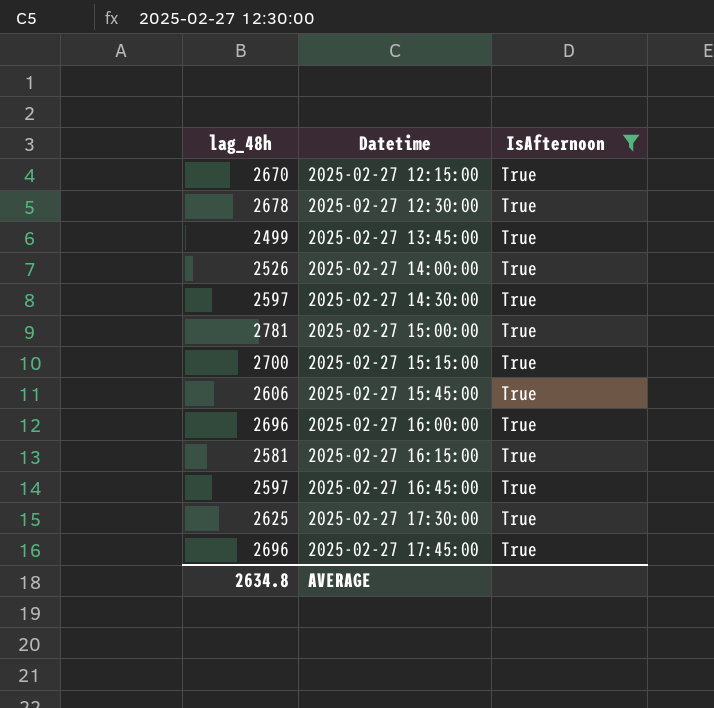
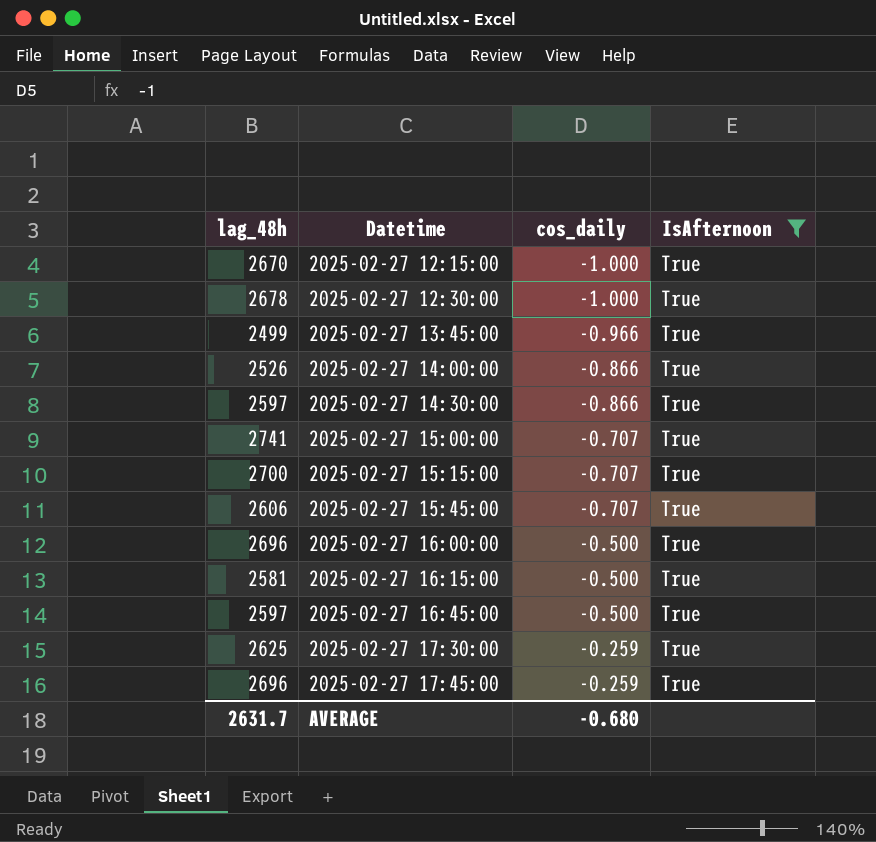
column cos_daily | position: none -> 3
2025-02-27 15:00:00 | lag_48h: 2781 -> 2741
AVERAGE | lag_48h: 2634.8 -> 2631.7

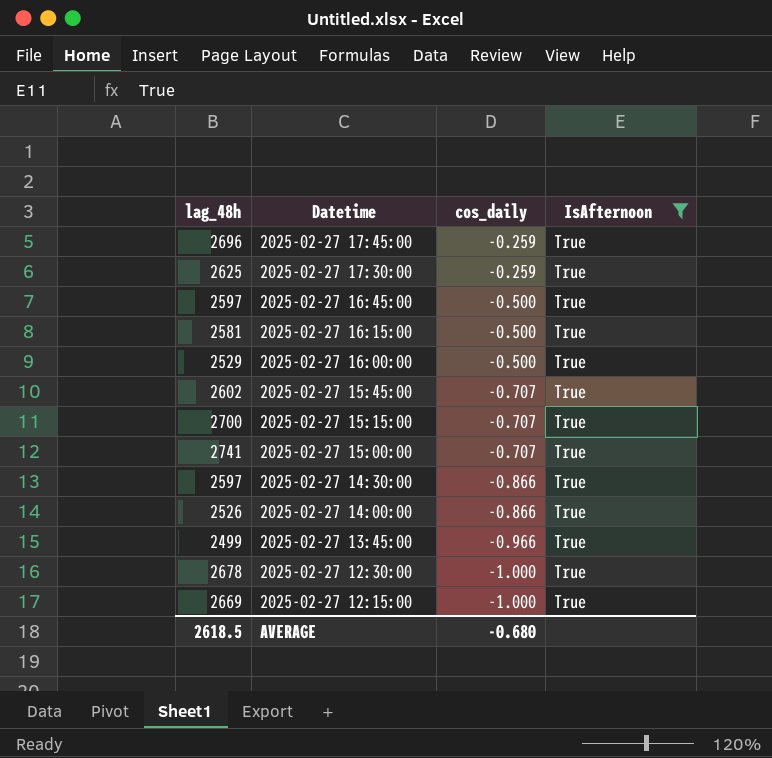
row order: Datetime ascending -> Datetime descending
2025-02-27 16:00:00 | lag_48h: 2696 -> 2529
2025-02-27 15:45:00 | lag_48h: 2606 -> 2602
2025-02-27 12:15:00 | lag_48h: 2670 -> 2669
AVERAGE | lag_48h: 2631.7 -> 2618.5

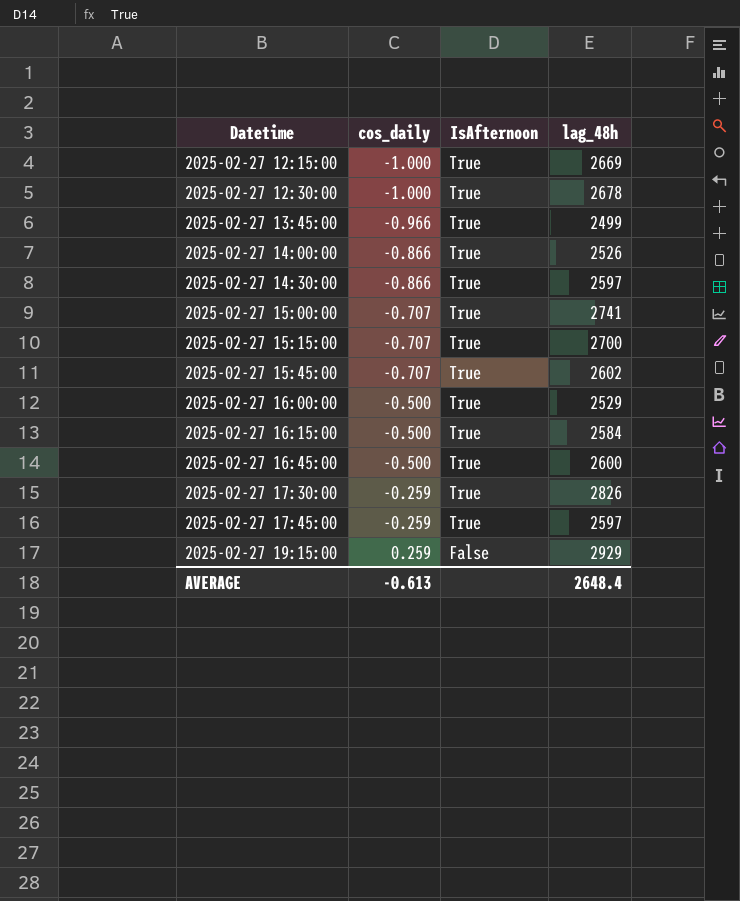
filter: IsAfternoon = True -> none
row order: Datetime descending -> Datetime ascending
column lag_48h | position: 1 -> 4
2025-02-27 16:15:00 | lag_48h: 2581 -> 2584
2025-02-27 16:45:00 | lag_48h: 2597 -> 2600
2025-02-27 17:30:00 | lag_48h: 2625 -> 2826
2025-02-27 17:45:00 | lag_48h: 2696 -> 2597
AVERAGE | cos_daily: -0.680 -> -0.613
AVERAGE | lag_48h: 2618.5 -> 2648.4

